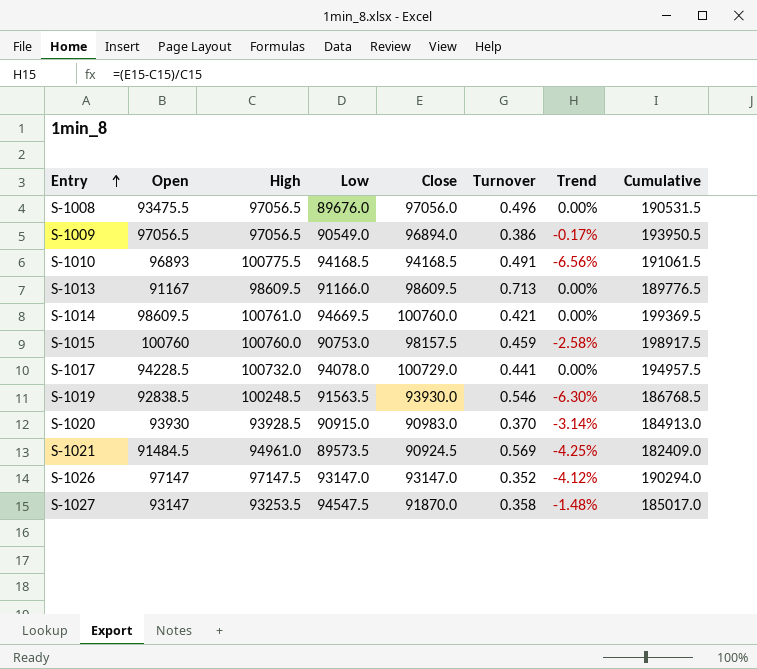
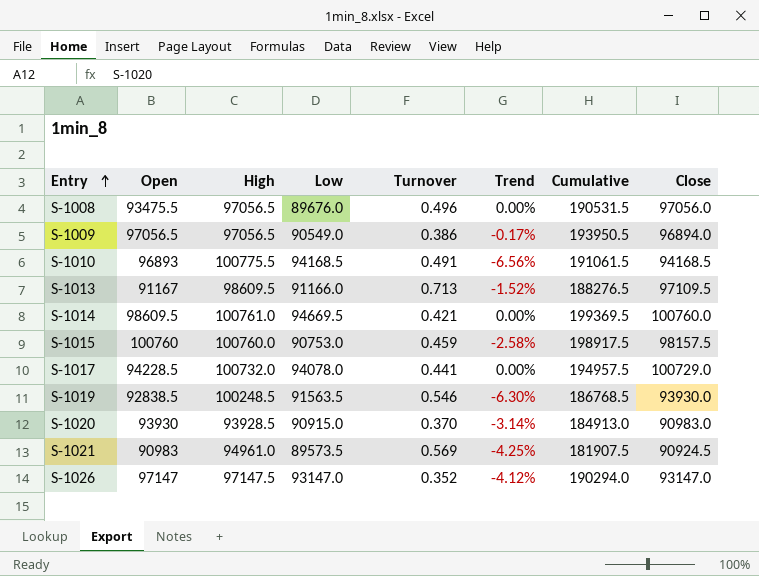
column Close | position: 5 -> 8
row S-1027: 93147 | 93253.5 | 94547.5 | 91870.0 | 0.358 | -1.48% | 185017.0 -> none
S-1013 | Trend: 0.00% -> -1.52%
S-1013 | Cumulative: 189776.5 -> 188276.5
S-1013 | Close: 98609.5 -> 97109.5
S-1021 | Open: 91484.5 -> 90983
S-1021 | Cumulative: 182409.0 -> 181907.5

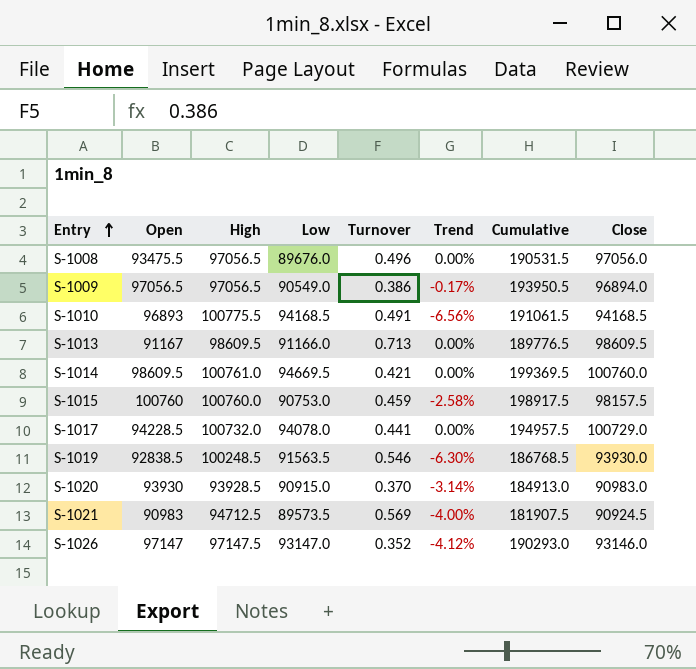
S-1013 | Trend: -1.52% -> 0.00%
S-1013 | Cumulative: 188276.5 -> 189776.5
S-1013 | Close: 97109.5 -> 98609.5
S-1021 | High: 94961.0 -> 94712.5
S-1021 | Trend: -4.25% -> -4.00%
S-1026 | Cumulative: 190294.0 -> 190293.0
S-1026 | Close: 93147.0 -> 93146.0

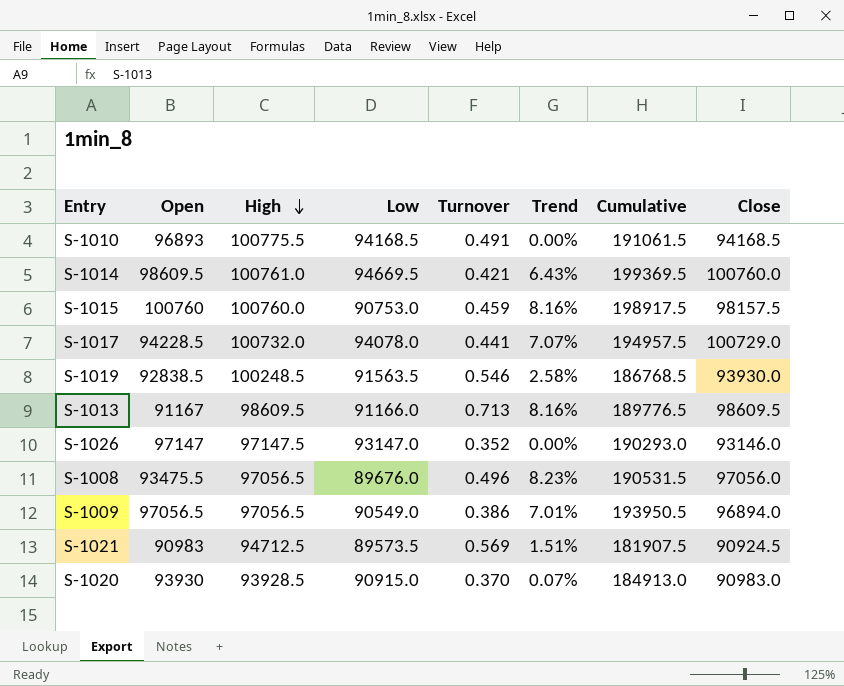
row order: Entry ascending -> High descending
column Trend | formula: ([Close] - [High]) / [High] -> ([Close] - [Low]) / [Low]

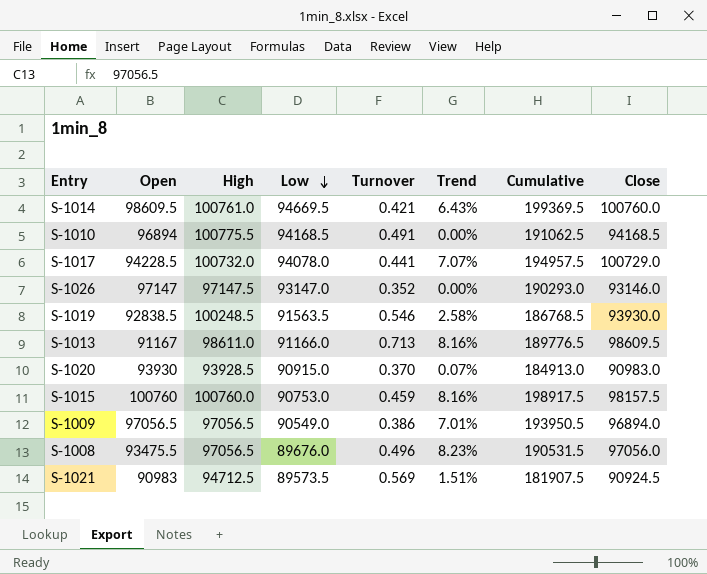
row order: High descending -> Low descending
S-1010 | Open: 96893 -> 96894
S-1010 | Cumulative: 191061.5 -> 191062.5
S-1013 | High: 98609.5 -> 98611.0

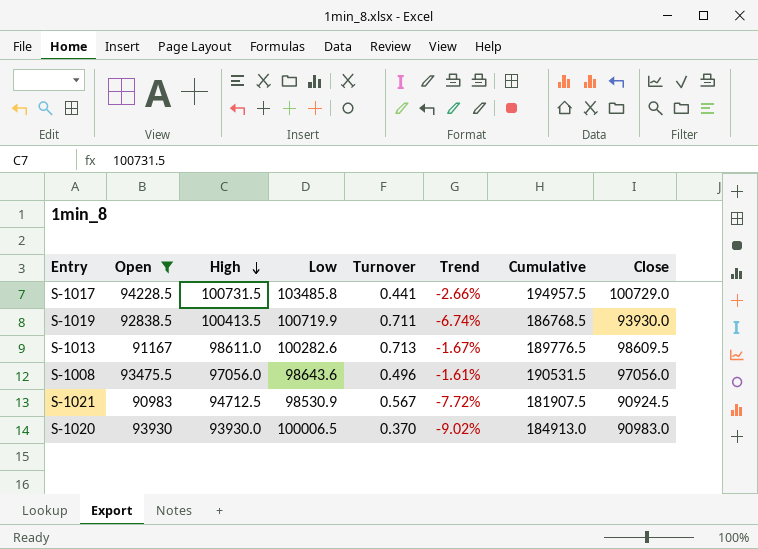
filter: none -> Open <= 94228.5
row order: Low descending -> High descending
S-1017 | High: 100732.0 -> 100731.5
S-1017 | Low: 94078.0 -> 103485.8
S-1017 | Trend: 7.07% -> -2.66%
S-1019 | High: 100248.5 -> 100413.5
S-1019 | Low: 91563.5 -> 100719.9
S-1019 | Turnover: 0.546 -> 0.711
S-1019 | Trend: 2.58% -> -6.74%
S-1013 | Low: 91166.0 -> 100282.6
S-1013 | Trend: 8.16% -> -1.67%
S-1008 | High: 97056.5 -> 97056.0
S-1008 | Low: 89676.0 -> 98643.6
S-1008 | Trend: 8.23% -> -1.61%
S-1021 | Low: 89573.5 -> 98530.9
S-1021 | Turnover: 0.569 -> 0.567
S-1021 | Trend: 1.51% -> -7.72%
S-1020 | High: 93928.5 -> 93930.0
S-1020 | Low: 90915.0 -> 100006.5
S-1020 | Trend: 0.07% -> -9.02%

